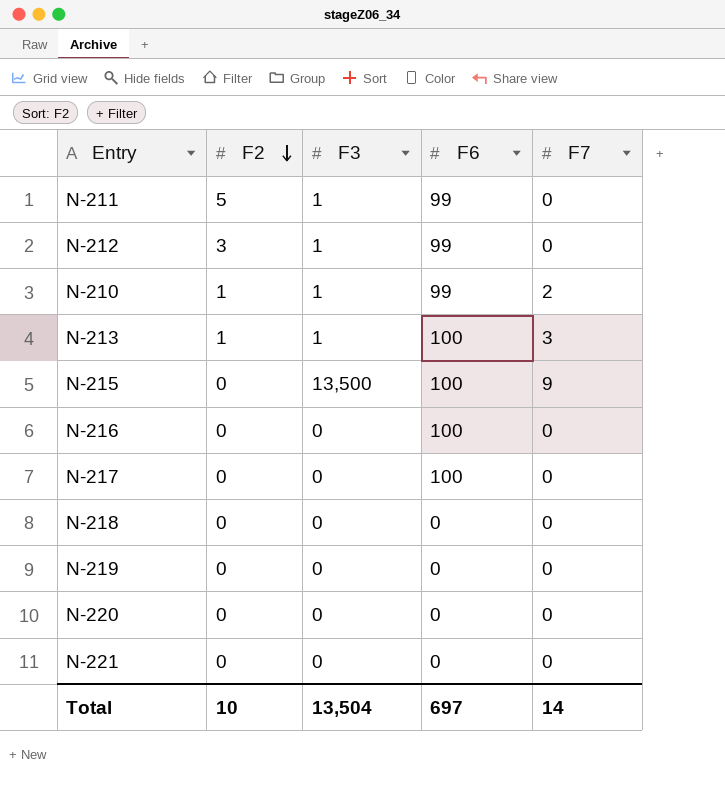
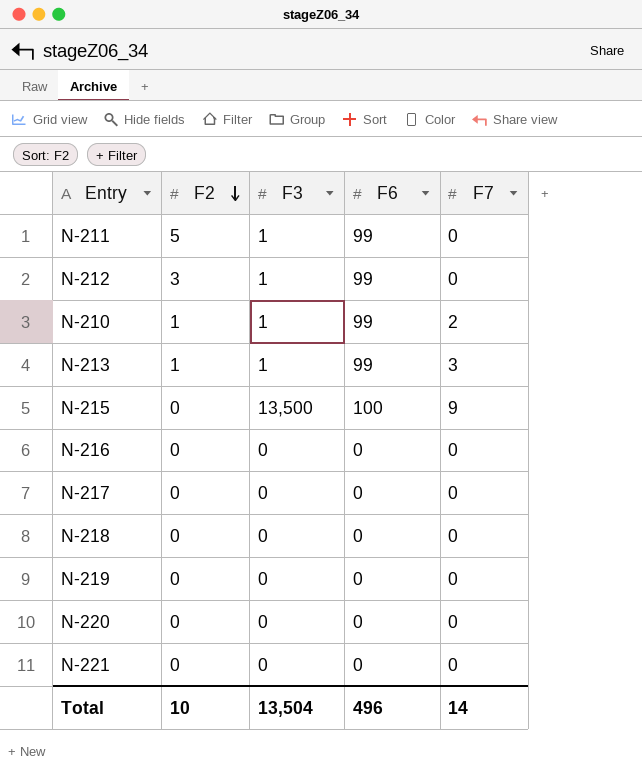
N-213 | F6: 100 -> 99
N-216 | F6: 100 -> 0
N-217 | F6: 100 -> 0
Total | F6: 697 -> 496

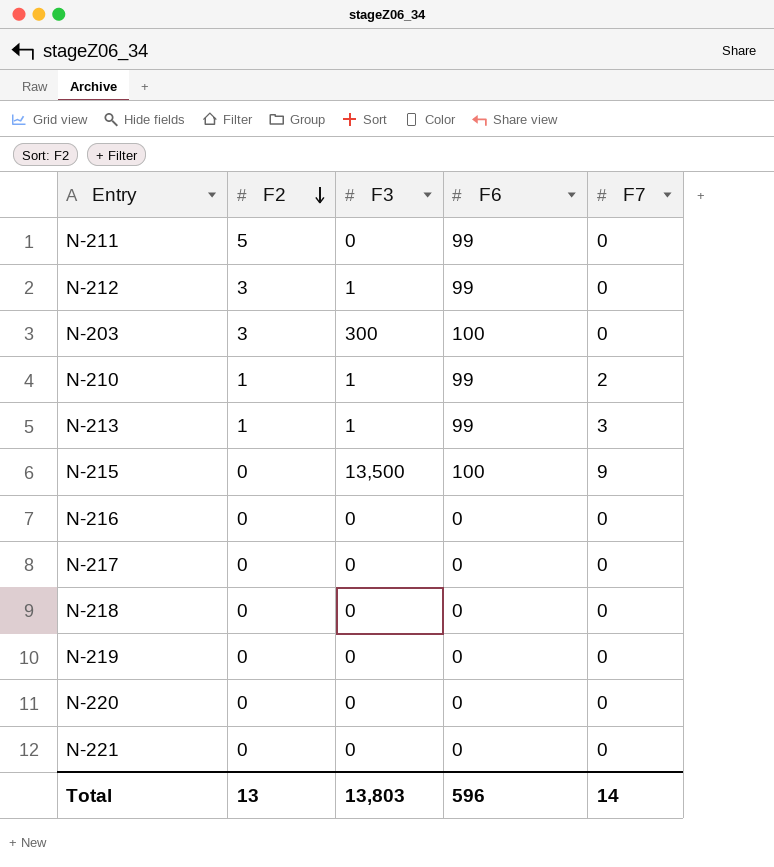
N-211 | F3: 1 -> 0
row N-203: none -> 3 | 300 | 100 | 0
Total | F2: 10 -> 13
Total | F3: 13,504 -> 13,803
Total | F6: 496 -> 596

